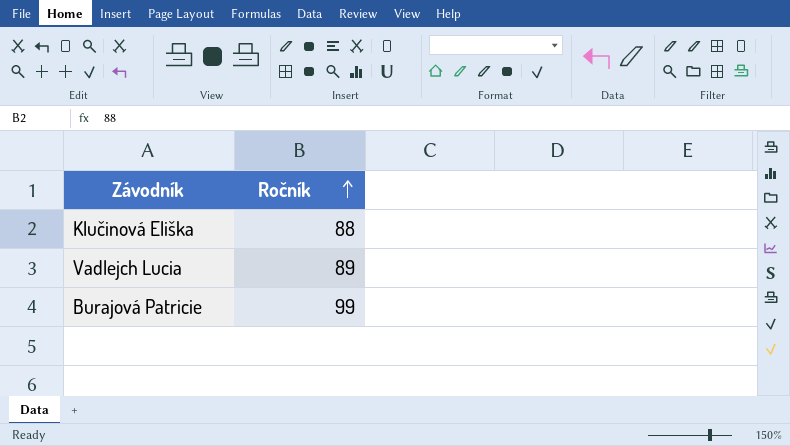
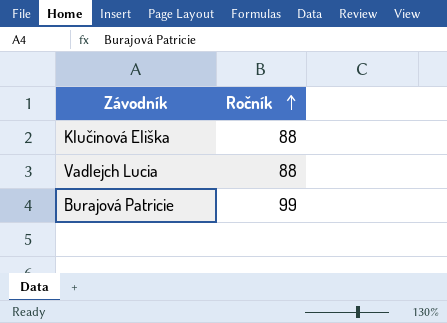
Vadlejch Lucia | Ročník: 89 -> 88

